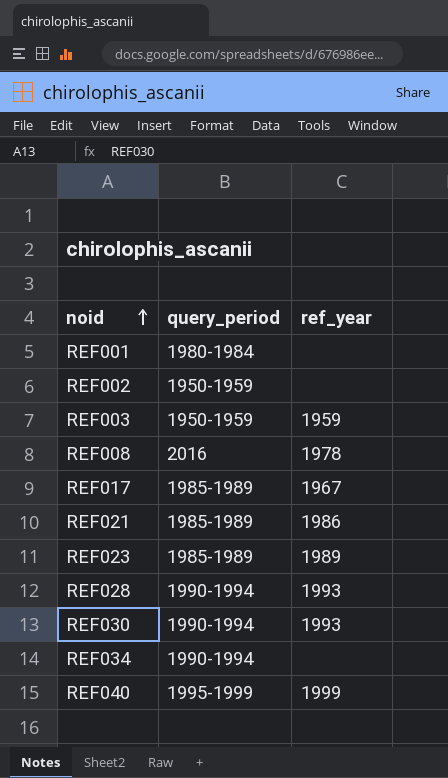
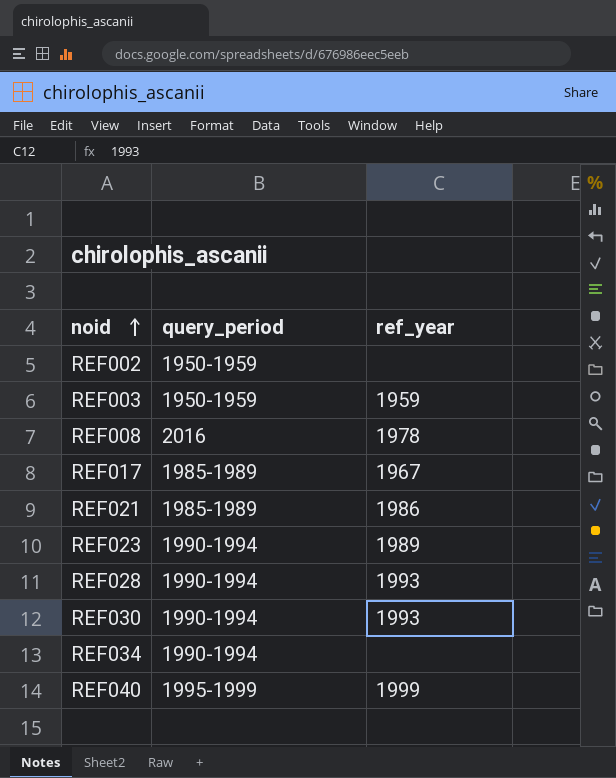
row REF001: 1980-1984 | none -> none
REF023 | query_period: 1985-1989 -> 1990-1994

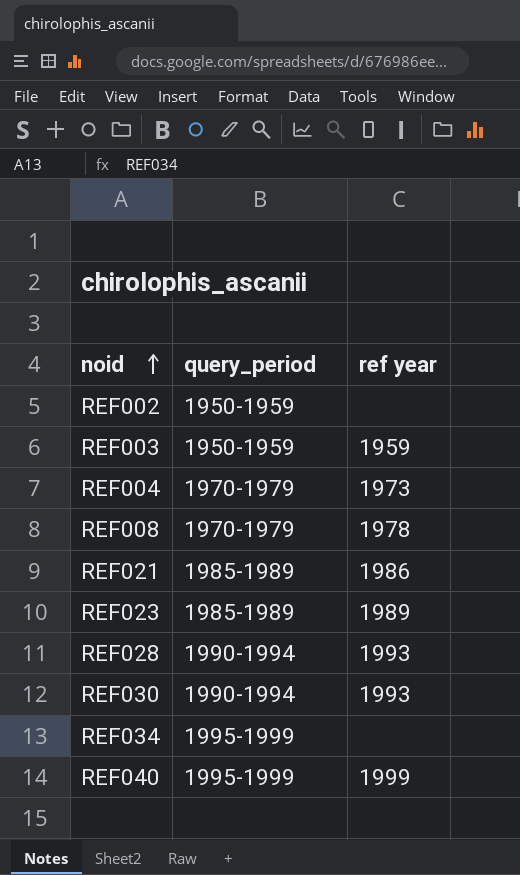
column name: ref_year -> ref year
row REF017: 1985-1989 | 1967 -> none
row REF004: none -> 1970-1979 | 1973
REF008 | query_period: 2016 -> 1970-1979
REF023 | query_period: 1990-1994 -> 1985-1989
REF034 | query_period: 1990-1994 -> 1995-1999

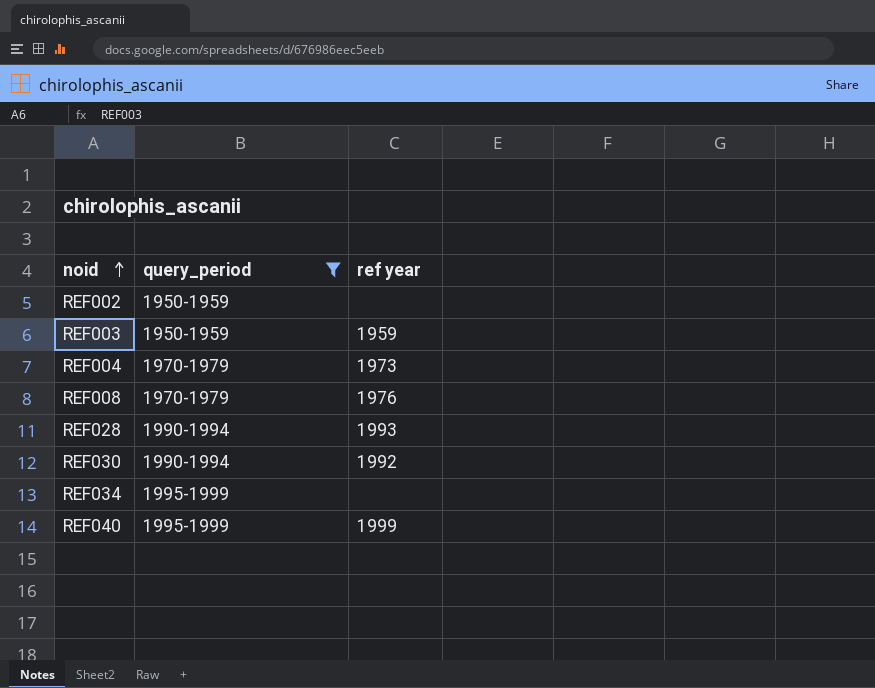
filter: none -> query_period != 1985-1989
REF008 | ref year: 1978 -> 1976
REF030 | ref year: 1993 -> 1992

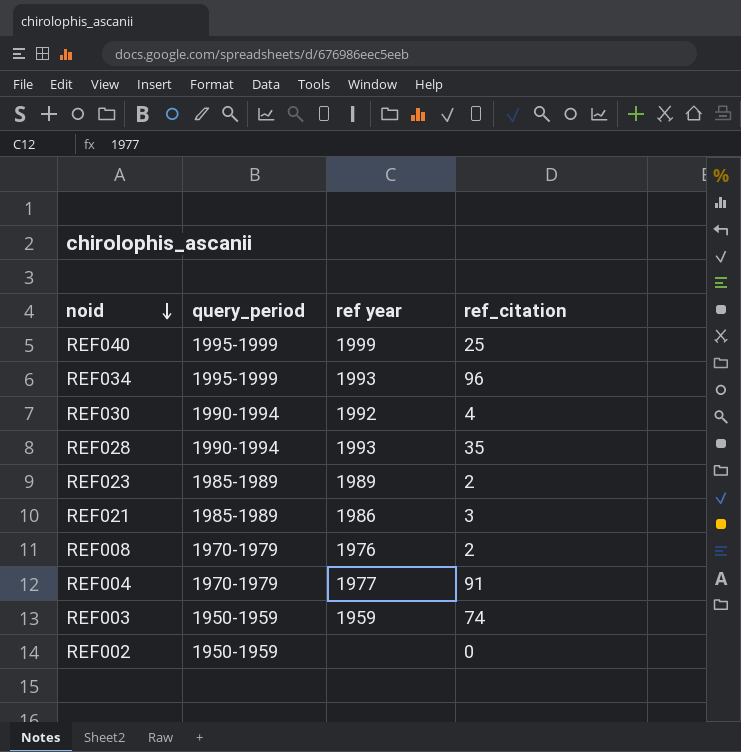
filter: query_period != 1985-1989 -> none
row order: noid ascending -> noid descending
column ref_citation | position: none -> 4
REF034 | ref year: none -> 1993
REF004 | ref year: 1973 -> 1977

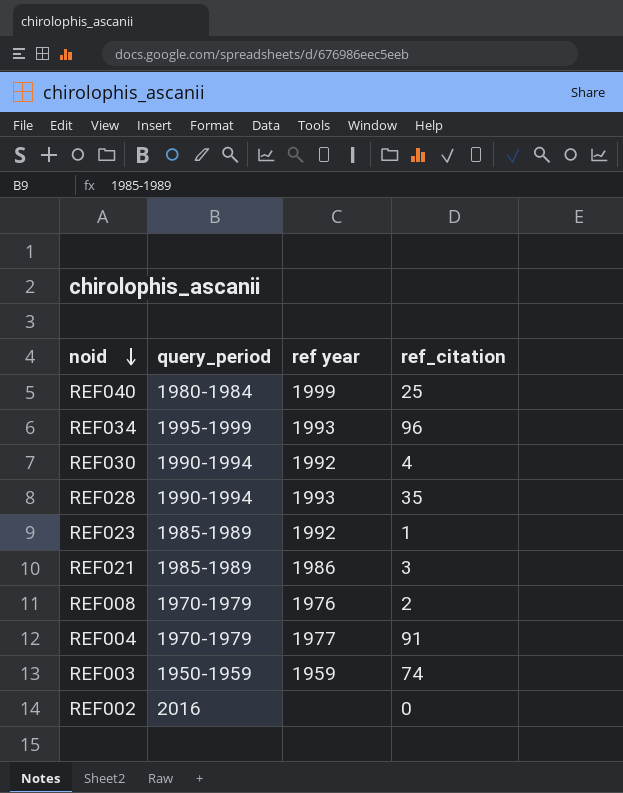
REF040 | query_period: 1995-1999 -> 1980-1984
REF023 | ref year: 1989 -> 1992
REF023 | ref_citation: 2 -> 1
REF002 | query_period: 1950-1959 -> 2016

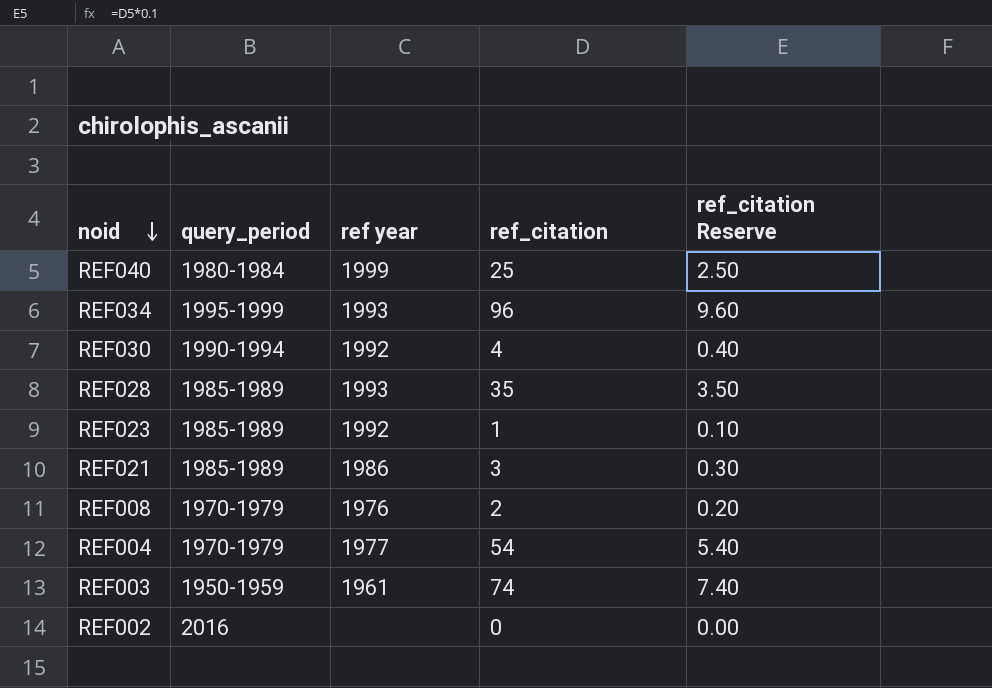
column ref_citation Reserve | formula: none -> [ref_citation] * 0.1
REF028 | query_period: 1990-1994 -> 1985-1989
REF004 | ref_citation: 91 -> 54
REF003 | ref year: 1959 -> 1961

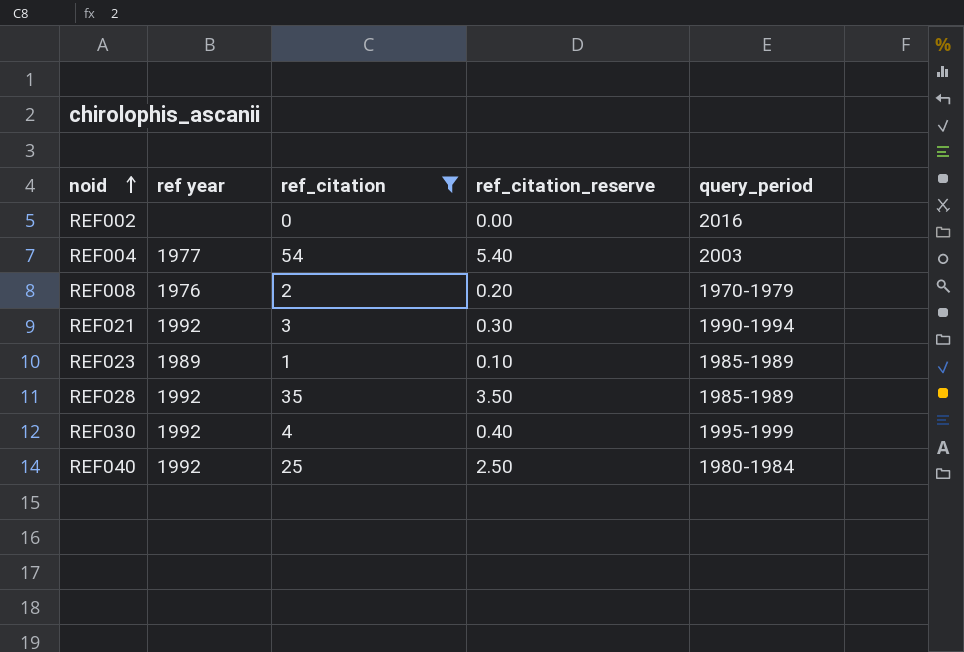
filter: none -> ref_citation <= 54
row order: noid descending -> noid ascending
column name: ref_citation Reserve -> ref_citation_reserve
column query_period | position: 2 -> 5
REF004 | query_period: 1970-1979 -> 2003
REF021 | ref year: 1986 -> 1992
REF021 | query_period: 1985-1989 -> 1990-1994
REF023 | ref year: 1992 -> 1989
REF028 | ref year: 1993 -> 1992
REF030 | query_period: 1990-1994 -> 1995-1999
REF040 | ref year: 1999 -> 1992

